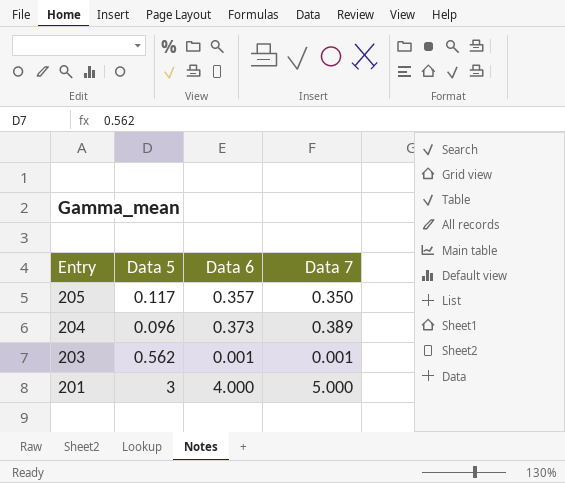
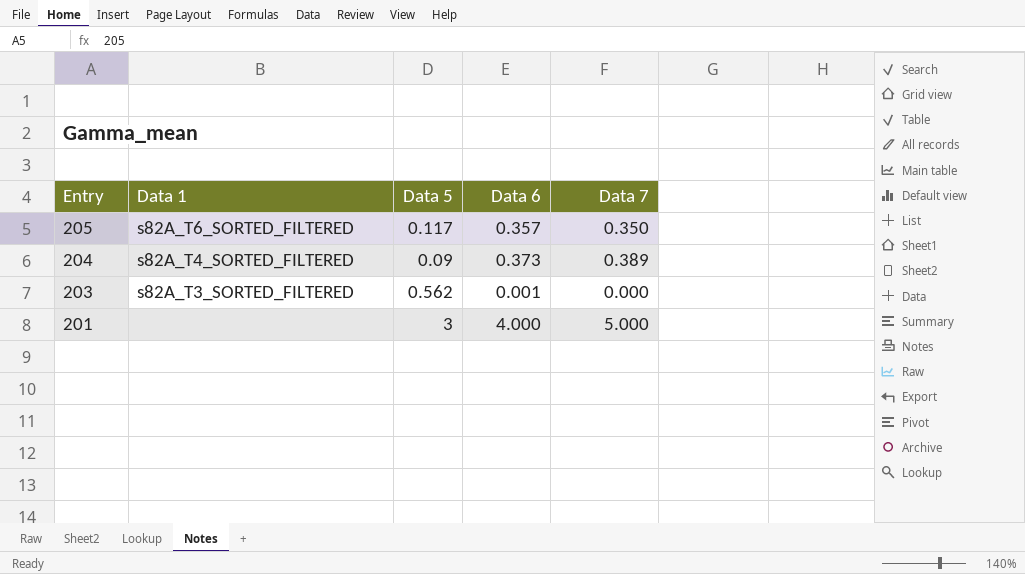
column Data 1 | position: none -> 2
204 | Data 5: 0.096 -> 0.09
203 | Data 7: 0.001 -> 0.000

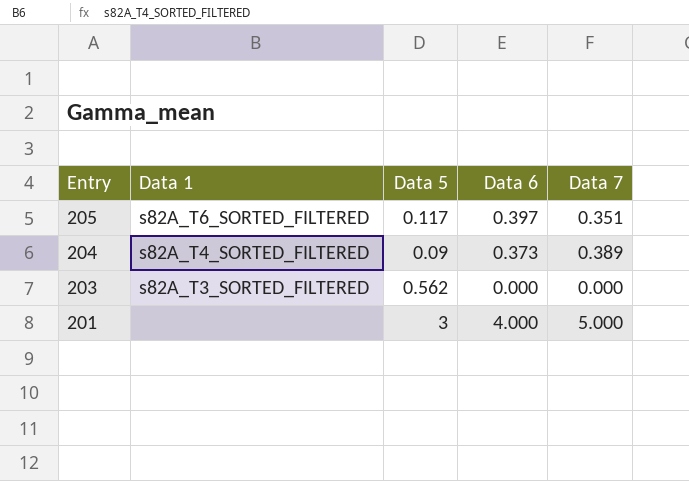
205 | Data 6: 0.357 -> 0.397
205 | Data 7: 0.350 -> 0.351
203 | Data 6: 0.001 -> 0.000

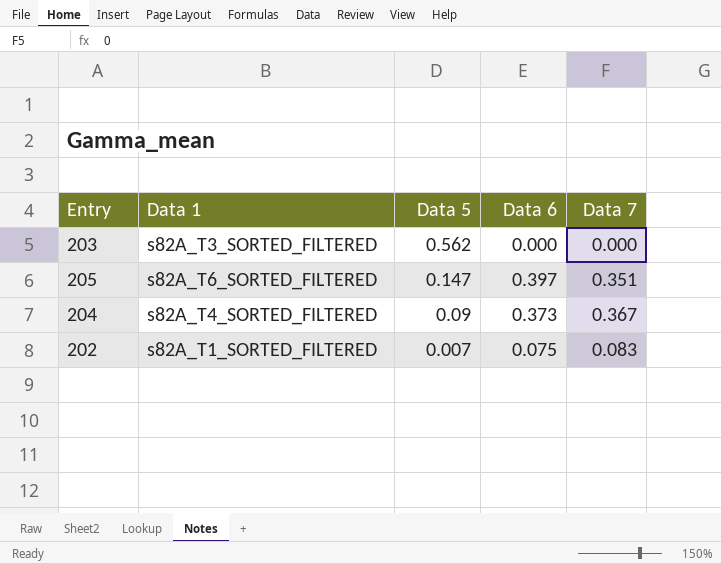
row order: Entry descending -> Data 5 descending
row 201: none | 3 | 4.000 | 5.000 -> none
205 | Data 5: 0.117 -> 0.147
204 | Data 7: 0.389 -> 0.367
row 202: none -> s82A_T1_SORTED_FILTERED | 0.007 | 0.075 | 0.083

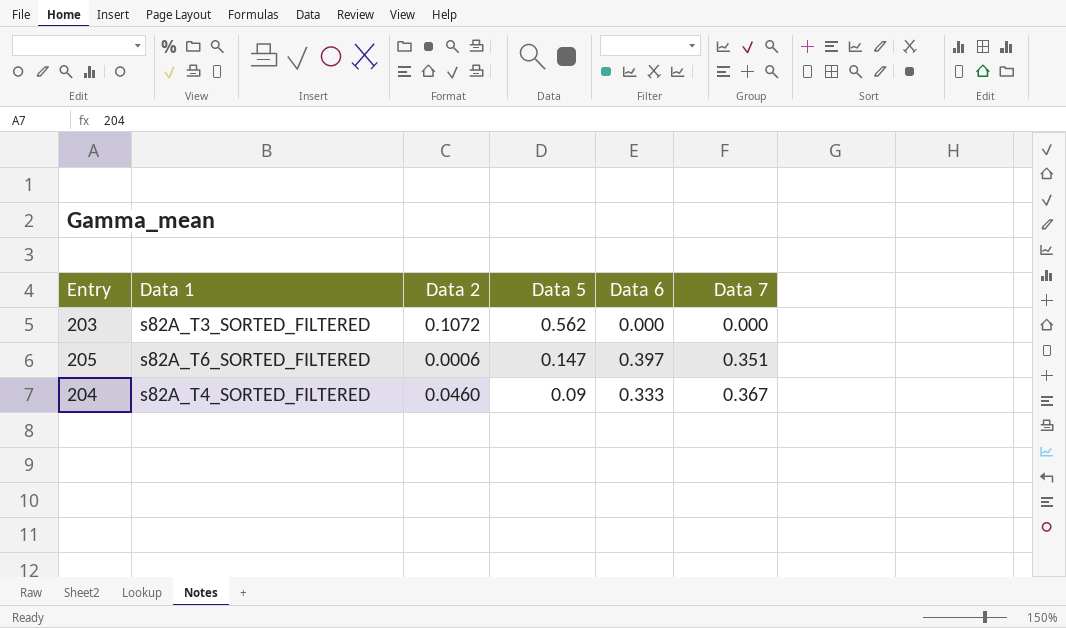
column Data 2 | position: none -> 3
row 202: s82A_T1_SORTED_FILTERED | 0.007 | 0.075 | 0.083 -> none
204 | Data 6: 0.373 -> 0.333

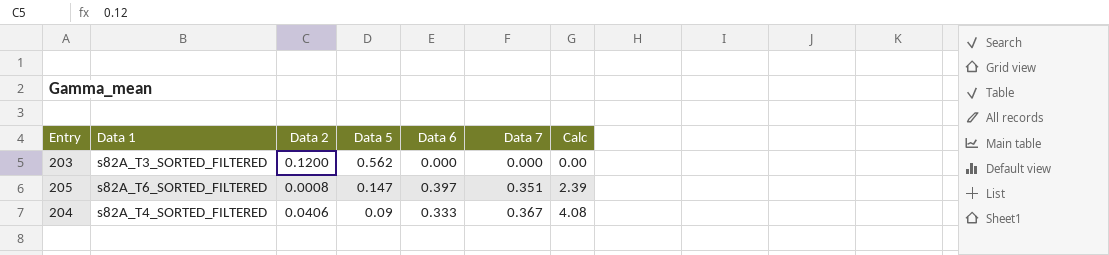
column Calc | formula: none -> [Data 7] / [Data 5]
203 | Data 2: 0.1072 -> 0.1200
205 | Data 2: 0.0006 -> 0.0008
204 | Data 2: 0.0460 -> 0.0406

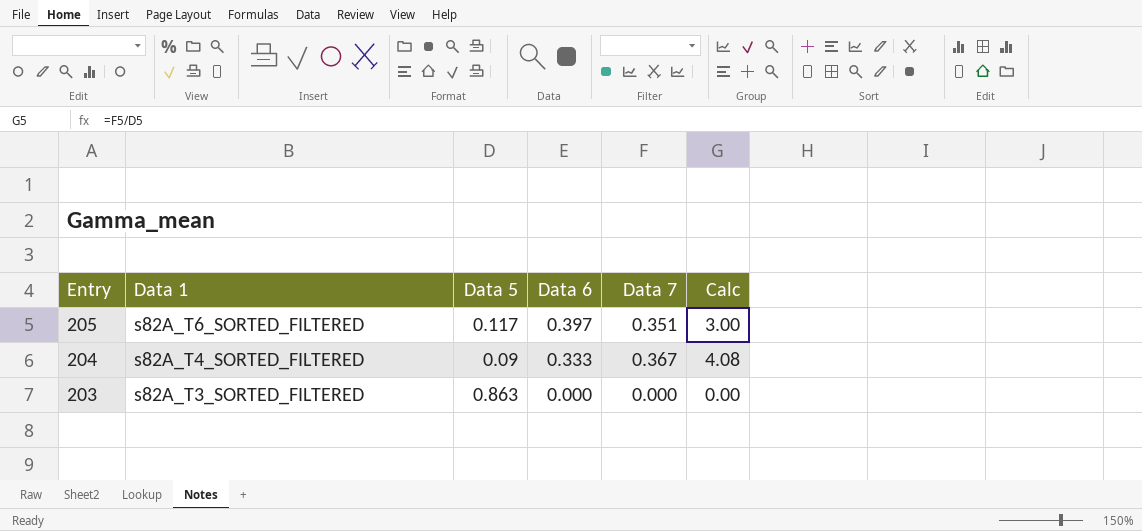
row order: Data 5 descending -> Entry descending
column Data 2 | position: 3 -> none
205 | Data 5: 0.147 -> 0.117
205 | Calc: 2.39 -> 3.00
203 | Data 5: 0.562 -> 0.863

